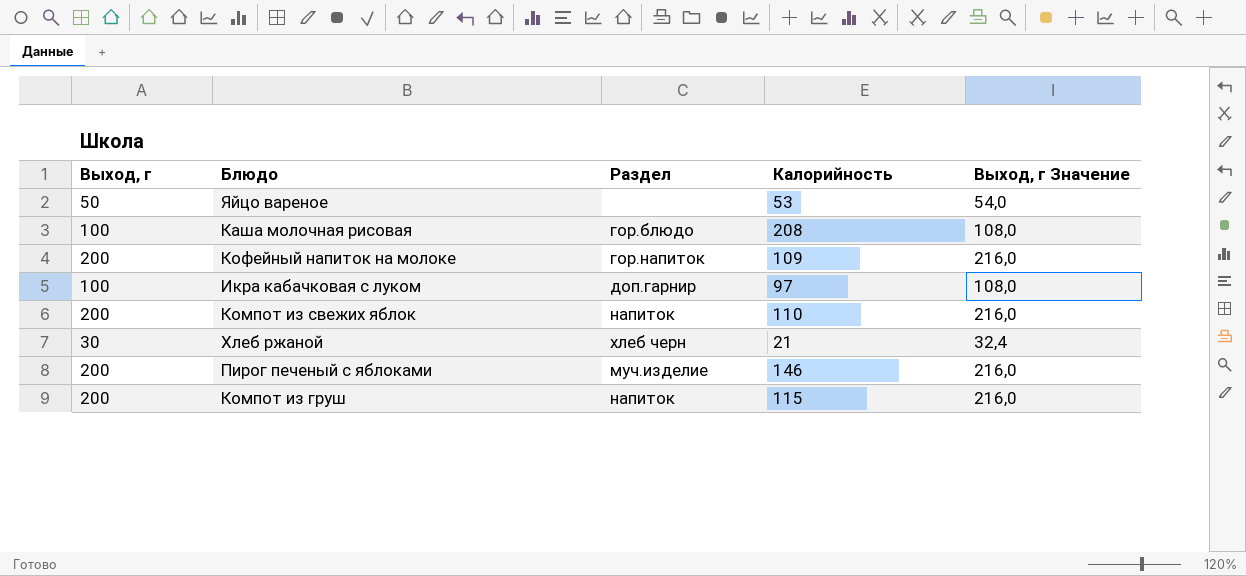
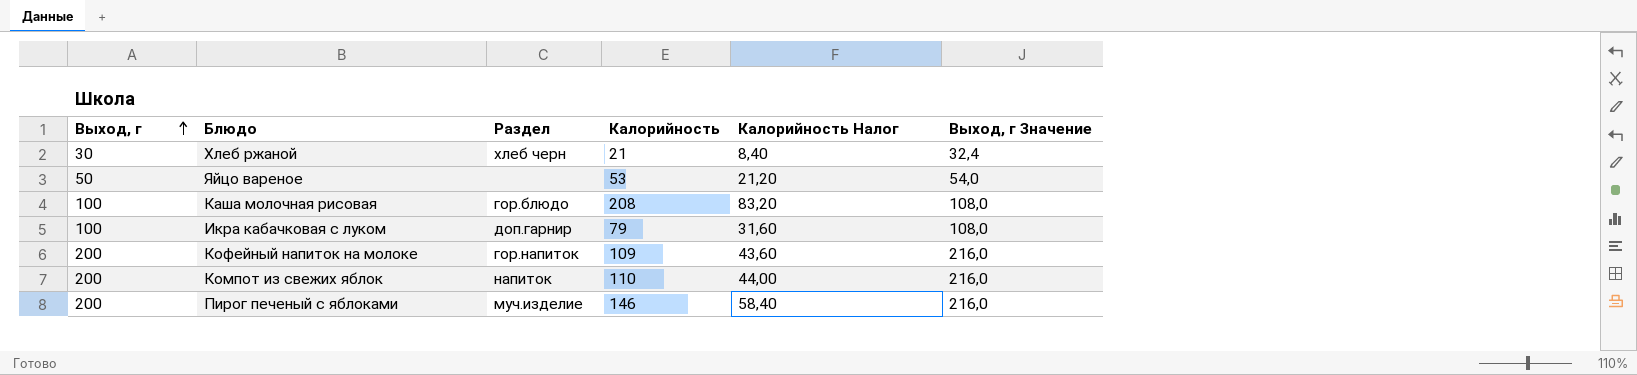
row order: none -> Выход, г ascending
column Калорийность Налог | formula: none -> [Калорийность] * 0,4
row Компот из груш: 200 | напиток | 115 | 216,0 -> none
Икра кабачковая с луком | Калорийность: 97 -> 79

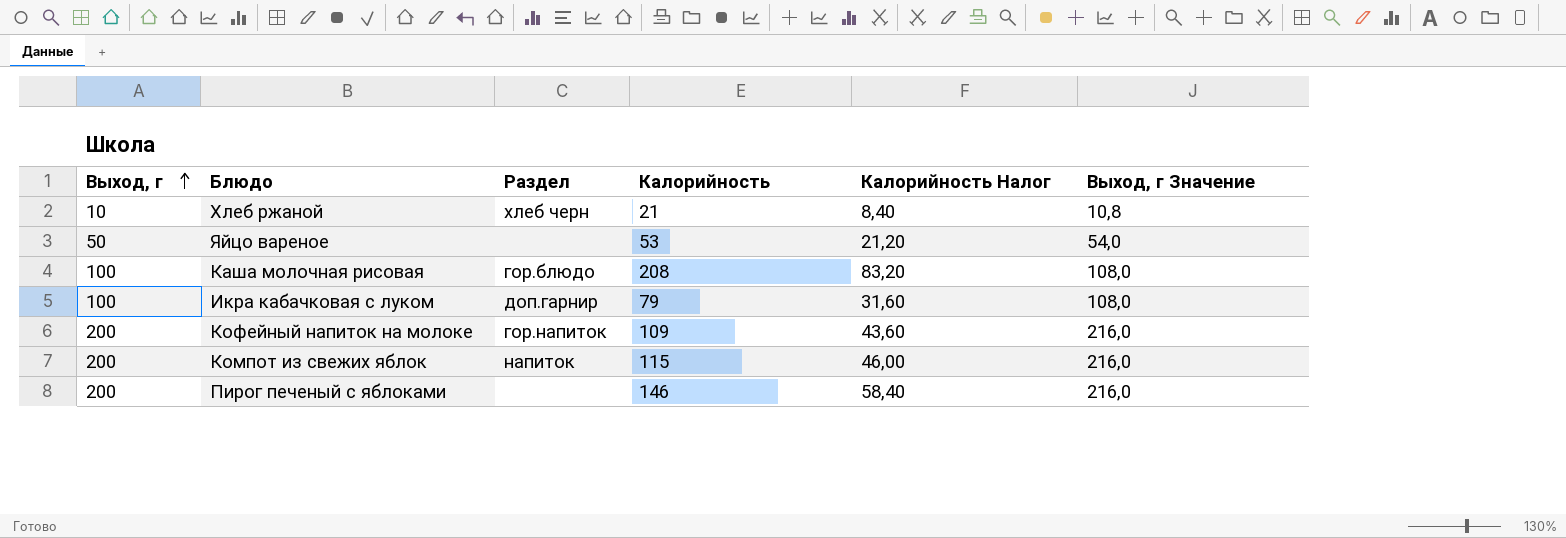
Хлеб ржаной | Выход, г: 30 -> 10
Хлеб ржаной | Выход, г Значение: 32,4 -> 10,8
Компот из свежих яблок | Калорийность: 110 -> 115
Компот из свежих яблок | Калорийность Налог: 44,00 -> 46,00
Пирог печеный с яблоками | Раздел: муч.изделие -> none

